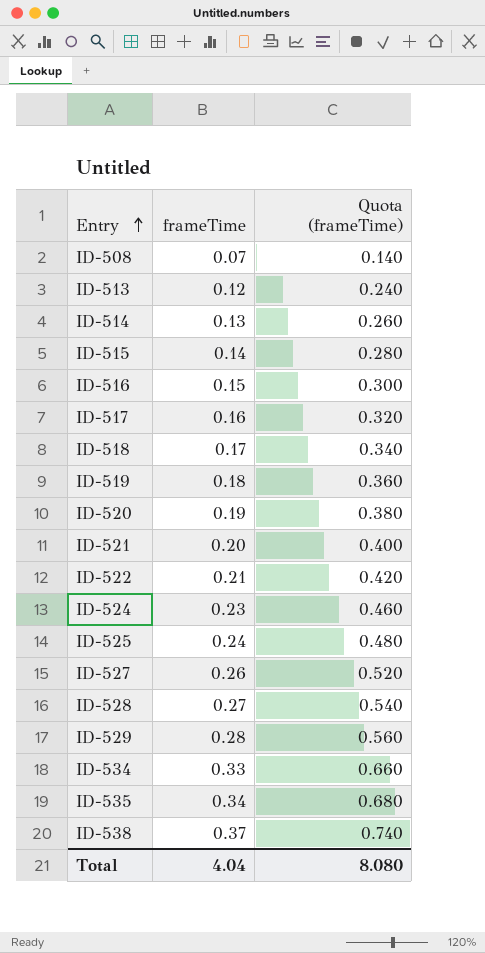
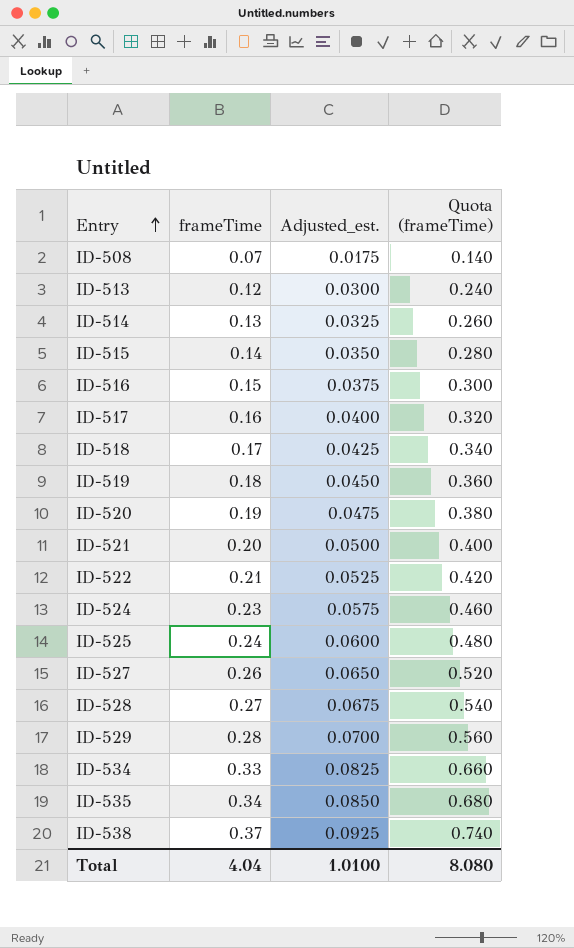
column Adjusted_est. | formula: none -> [frameTime] * 0.25

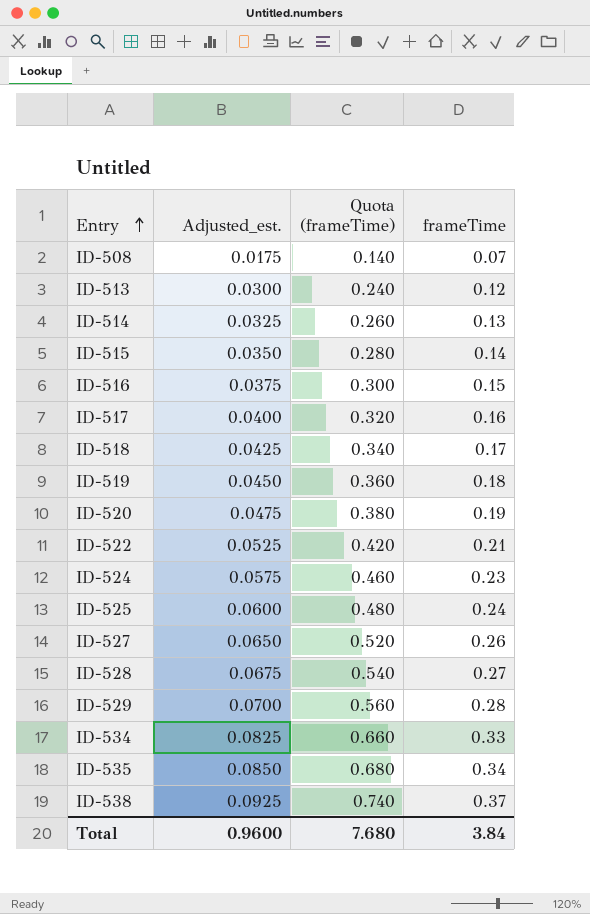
column frameTime | position: 2 -> 4
row ID-521: 0.20 | 0.0500 | 0.400 -> none
Total | Adjusted_est.: 1.0100 -> 0.9600
Total | Quota (frameTime): 8.080 -> 7.680
Total | frameTime: 4.04 -> 3.84

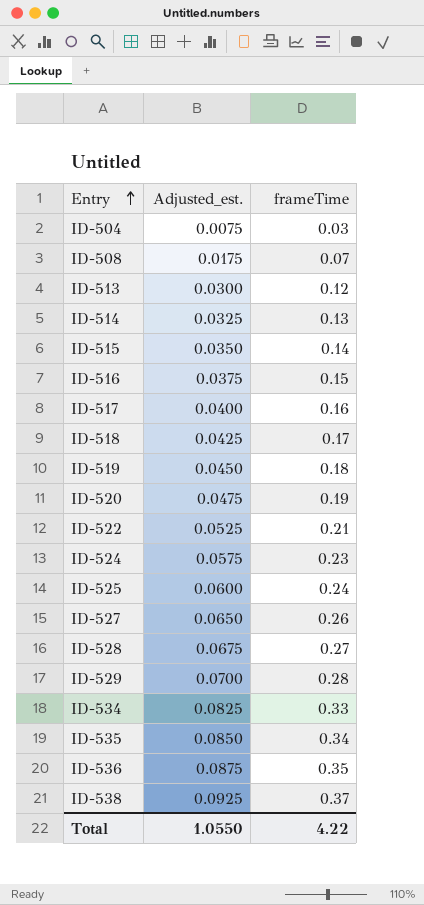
column Quota (frameTime) | formula: [frameTime] * 2 -> none
row ID-504: none -> 0.0075 | 0.03
row ID-536: none -> 0.0875 | 0.35
Total | Adjusted_est.: 0.9600 -> 1.0550
Total | frameTime: 3.84 -> 4.22

